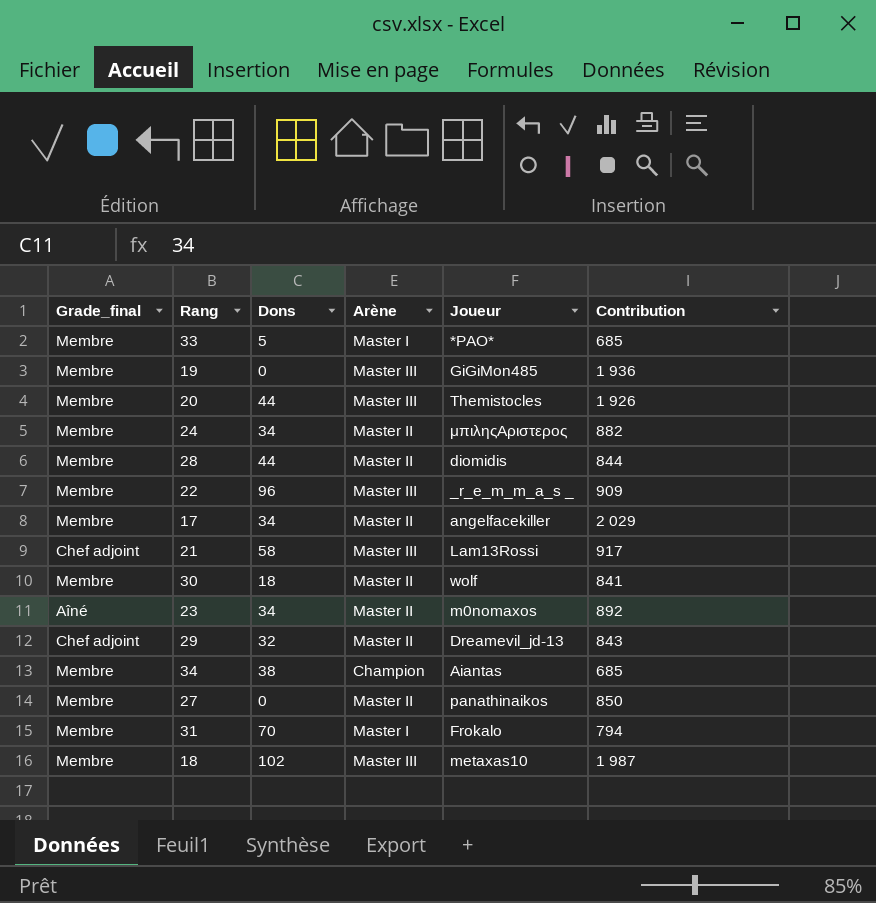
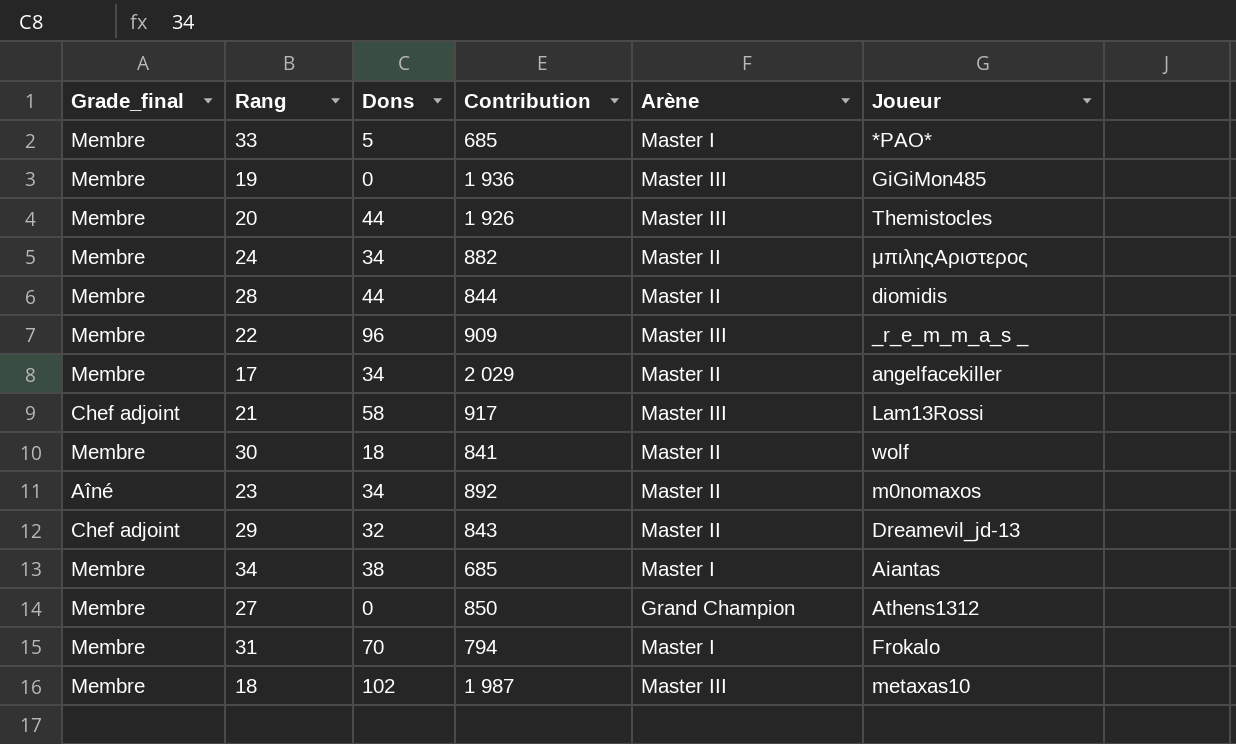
column Contribution | position: 6 -> 4
34 | Arène: Champion -> Master I
27 | Arène: Master II -> Grand Champion
27 | Joueur: panathinaikos -> Athens1312

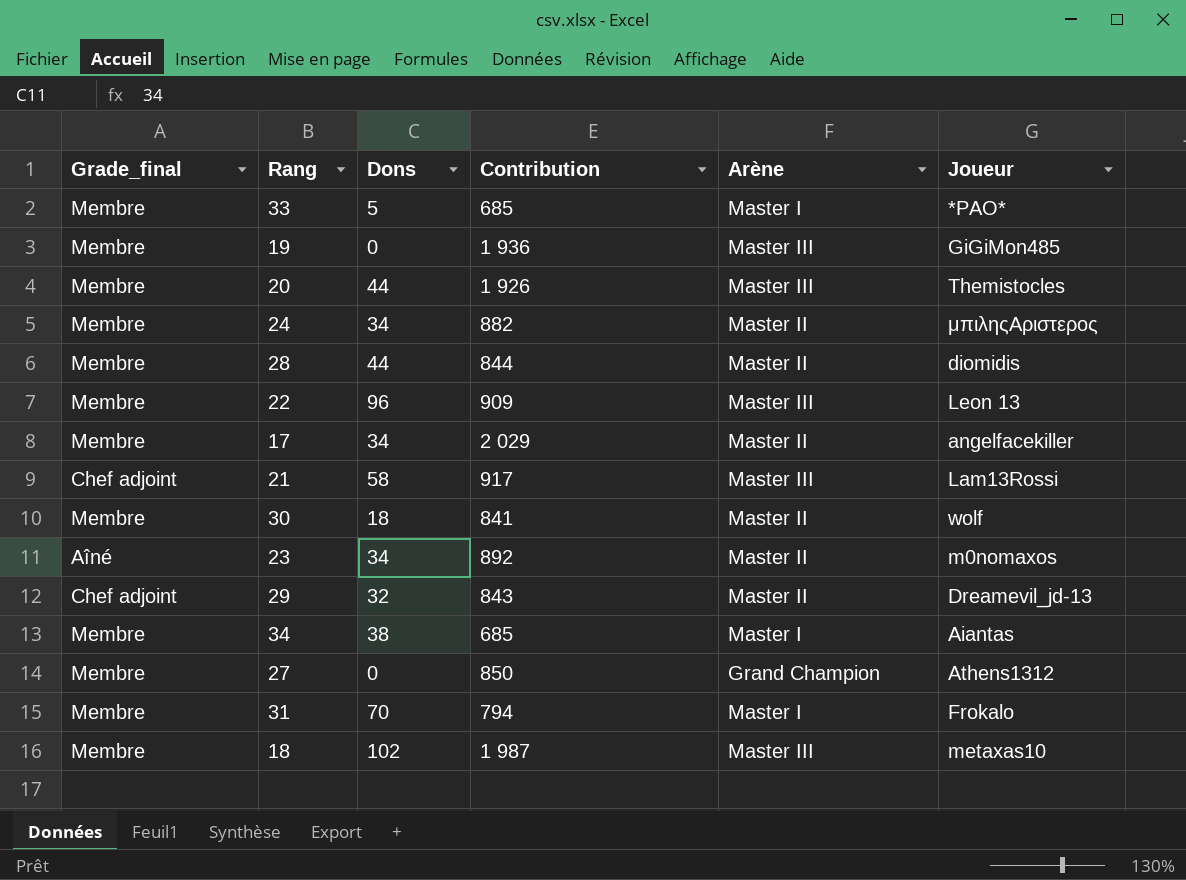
22 | Joueur: _r_e_m_m_a_s _ -> Leon 13

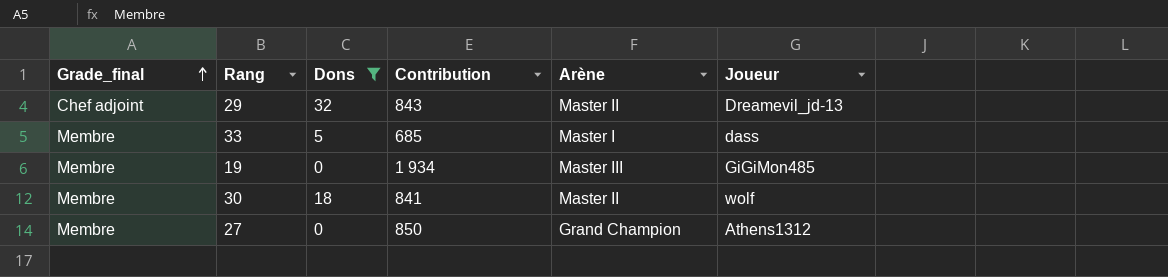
filter: none -> Dons <= 32
row order: none -> Grade_final ascending
33 | Joueur: *PAO* -> dass
19 | Contribution: 1 936 -> 1 934

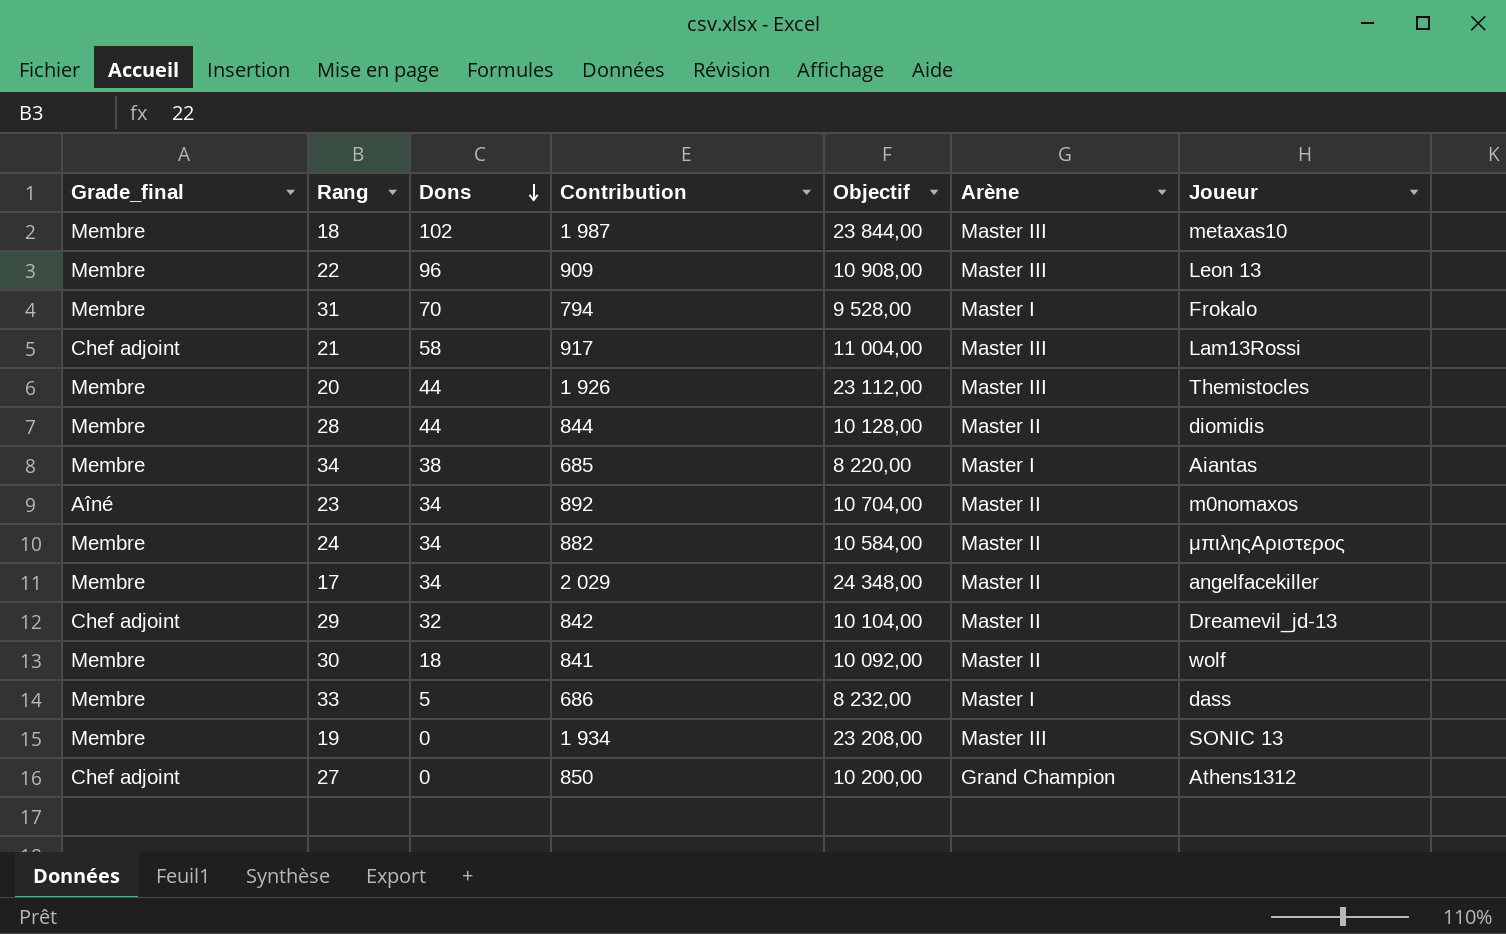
filter: Dons <= 32 -> none
row order: Grade_final ascending -> Dons descending
column Objectif | formula: none -> [Contribution] * 12
29 | Contribution: 843 -> 842
33 | Contribution: 685 -> 686
19 | Joueur: GiGiMon485 -> SONIC 13
27 | Grade_final: Membre -> Chef adjoint

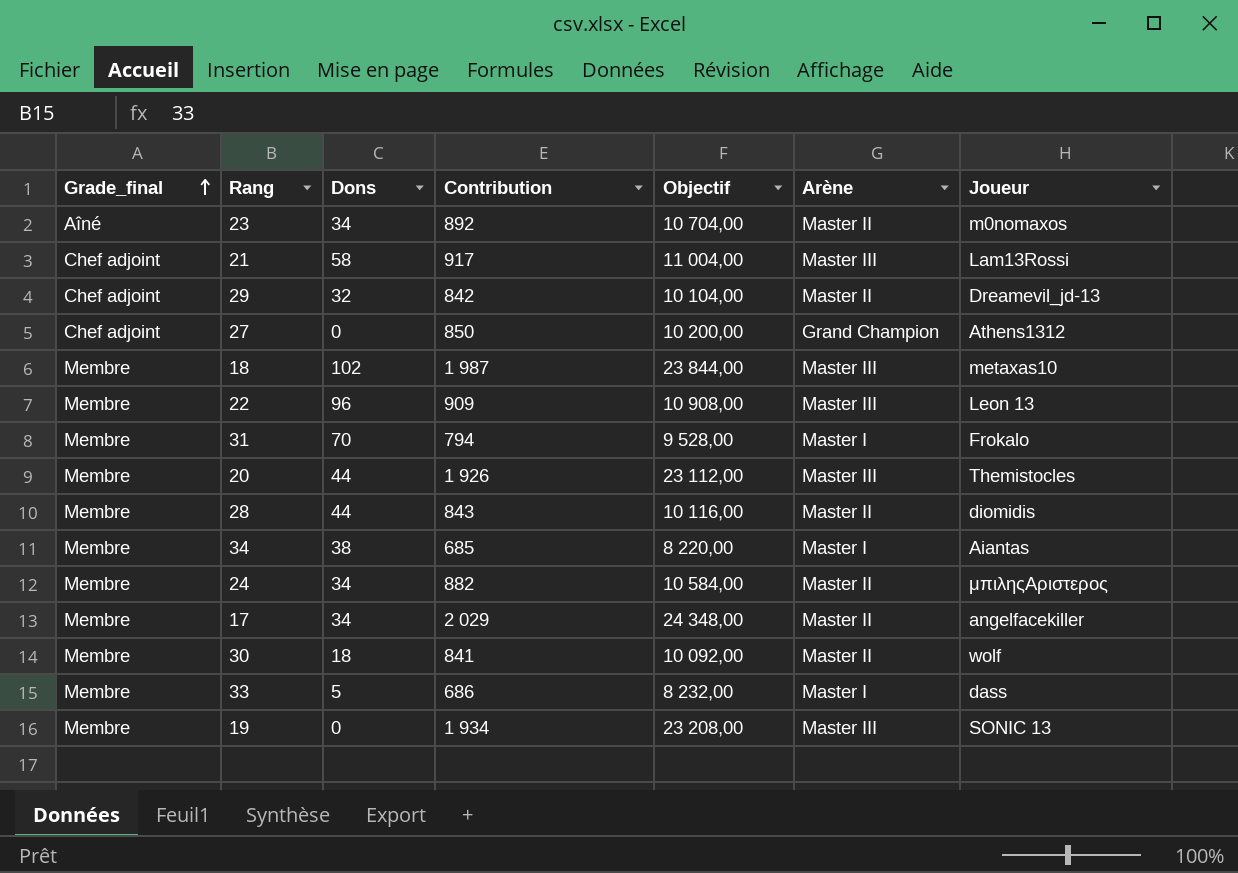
row order: Dons descending -> Grade_final ascending
28 | Contribution: 844 -> 843
28 | Objectif: 10 128,00 -> 10 116,00

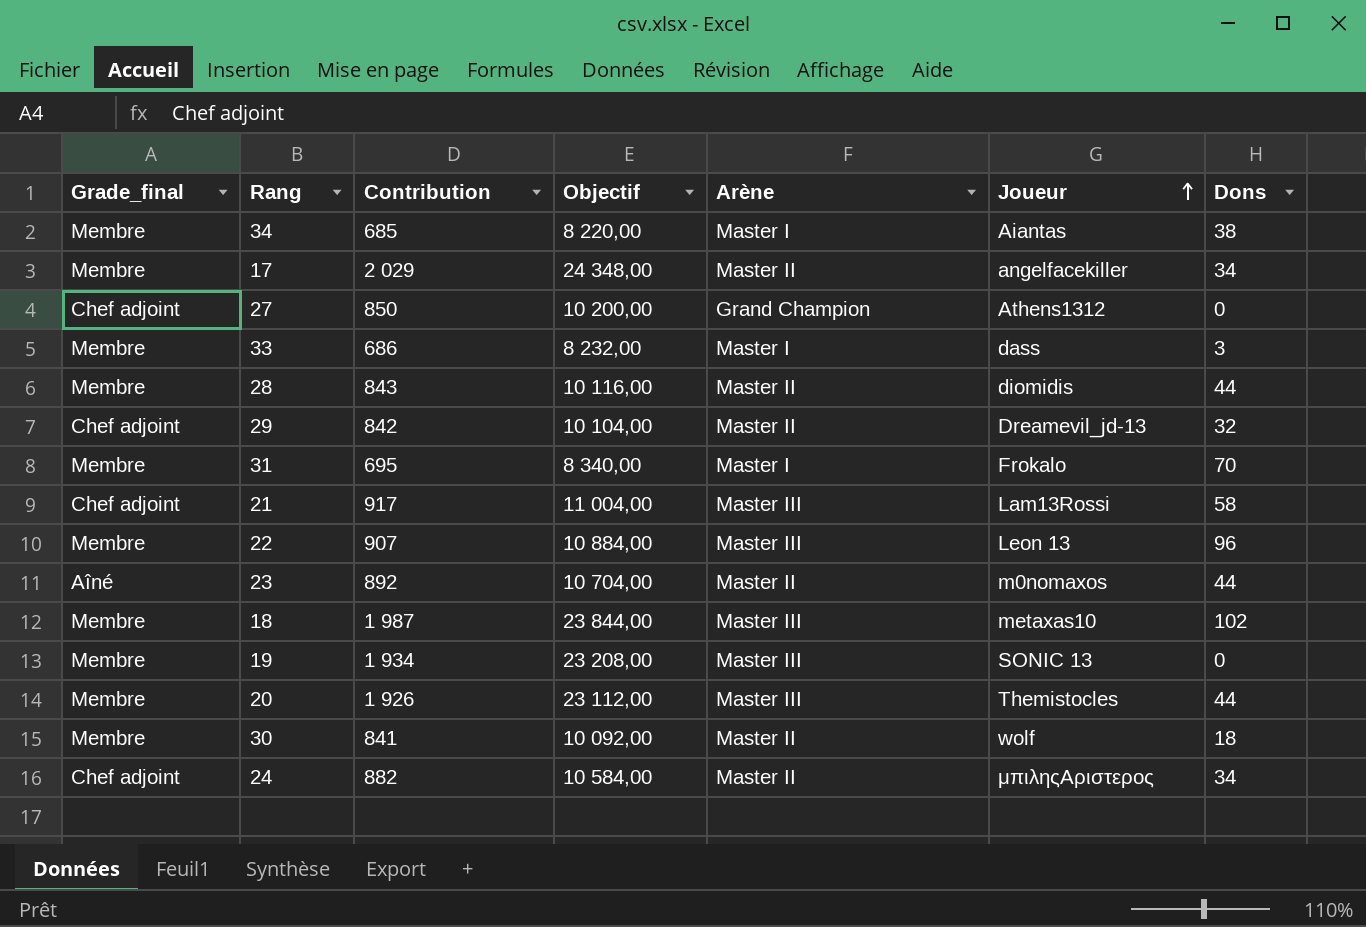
row order: Grade_final ascending -> Joueur ascending
column Dons | position: 3 -> 7
33 | Dons: 5 -> 3
31 | Contribution: 794 -> 695
31 | Objectif: 9 528,00 -> 8 340,00
22 | Contribution: 909 -> 907
22 | Objectif: 10 908,00 -> 10 884,00
23 | Dons: 34 -> 44
24 | Grade_final: Membre -> Chef adjoint

